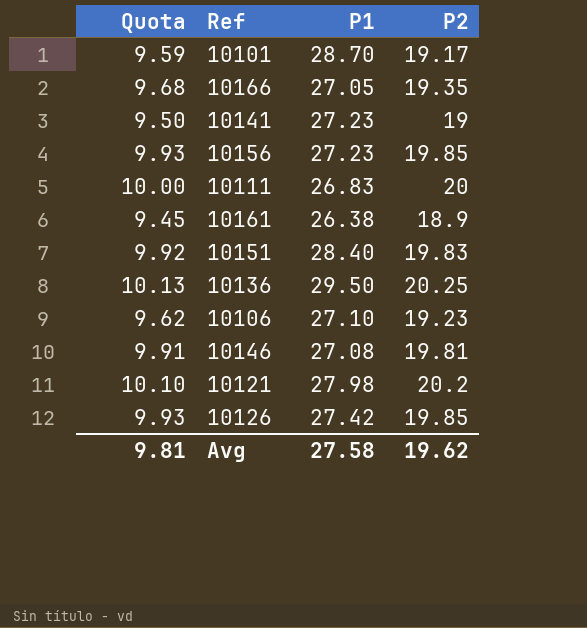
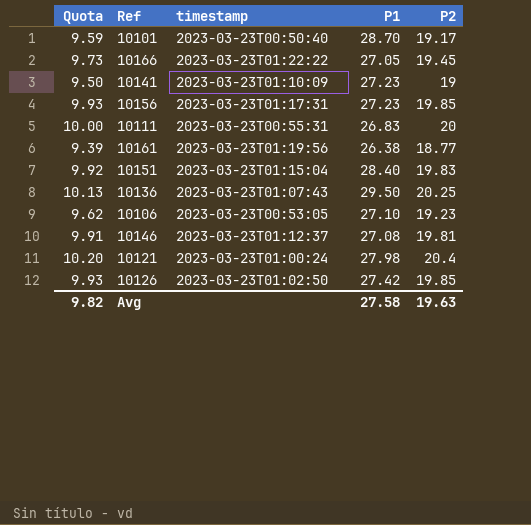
column timestamp | position: none -> 3
10166 | Quota: 9.68 -> 9.73
10166 | P2: 19.35 -> 19.45
10161 | Quota: 9.45 -> 9.39
10161 | P2: 18.9 -> 18.77
10121 | Quota: 10.10 -> 10.20
10121 | P2: 20.2 -> 20.4
Avg | Quota: 9.81 -> 9.82
Avg | P2: 19.62 -> 19.63

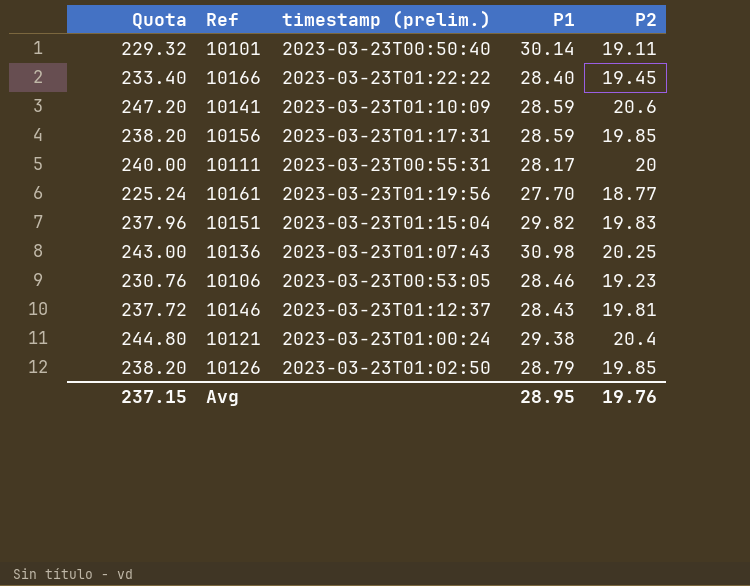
column Quota | formula: [P2] * 0.5 -> [P2] * 12
column name: timestamp -> timestamp (prelim.)
10101 | P1: 28.70 -> 30.14
10101 | P2: 19.17 -> 19.11
10166 | P1: 27.05 -> 28.40
10141 | P1: 27.23 -> 28.59
10141 | P2: 19 -> 20.6
10156 | P1: 27.23 -> 28.59
10111 | P1: 26.83 -> 28.17
10161 | P1: 26.38 -> 27.70
10151 | P1: 28.40 -> 29.82
10136 | P1: 29.50 -> 30.98
10106 | P1: 27.10 -> 28.46
10146 | P1: 27.08 -> 28.43
10121 | P1: 27.98 -> 29.38
10126 | P1: 27.42 -> 28.79
Avg | Quota: 9.82 -> 237.15
Avg | P1: 27.58 -> 28.95
Avg | P2: 19.63 -> 19.76

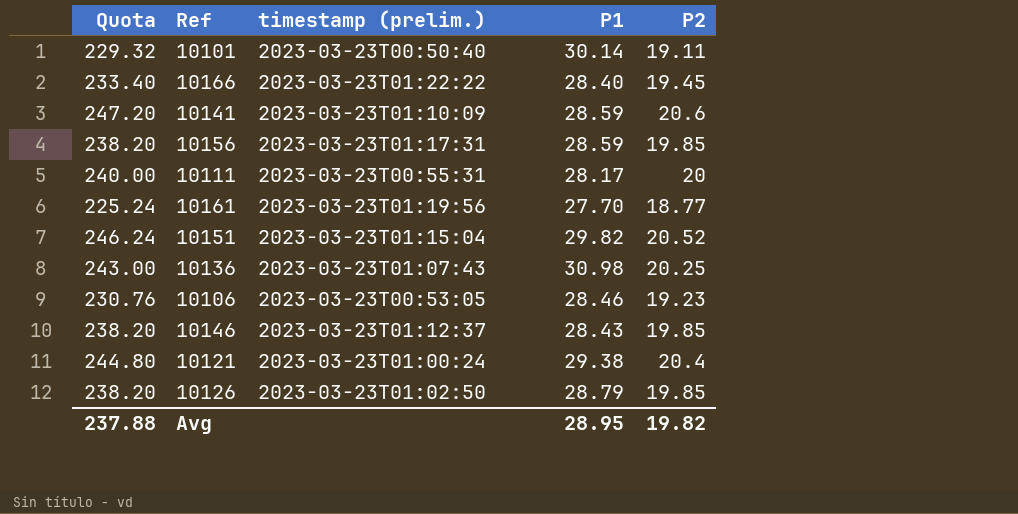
10151 | Quota: 237.96 -> 246.24
10151 | P2: 19.83 -> 20.52
10146 | Quota: 237.72 -> 238.20
10146 | P2: 19.81 -> 19.85
Avg | Quota: 237.15 -> 237.88
Avg | P2: 19.76 -> 19.82

